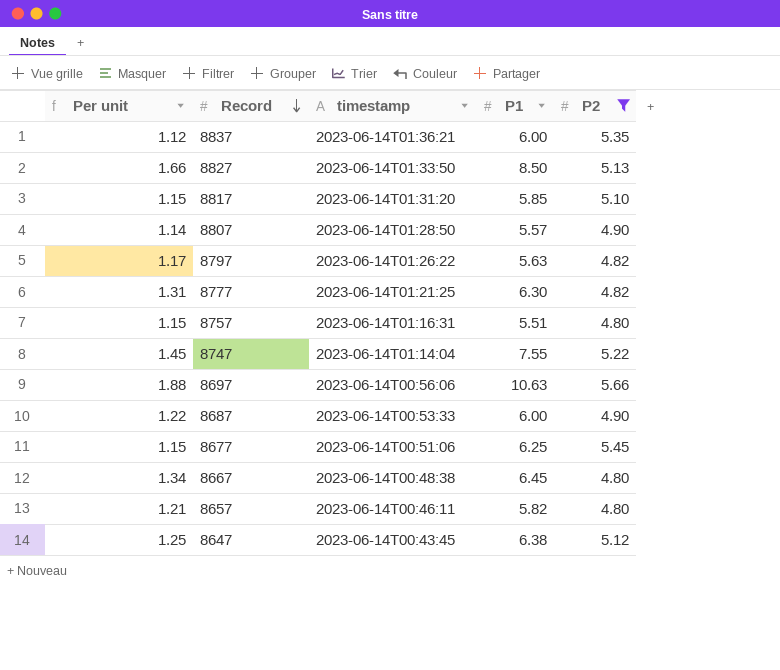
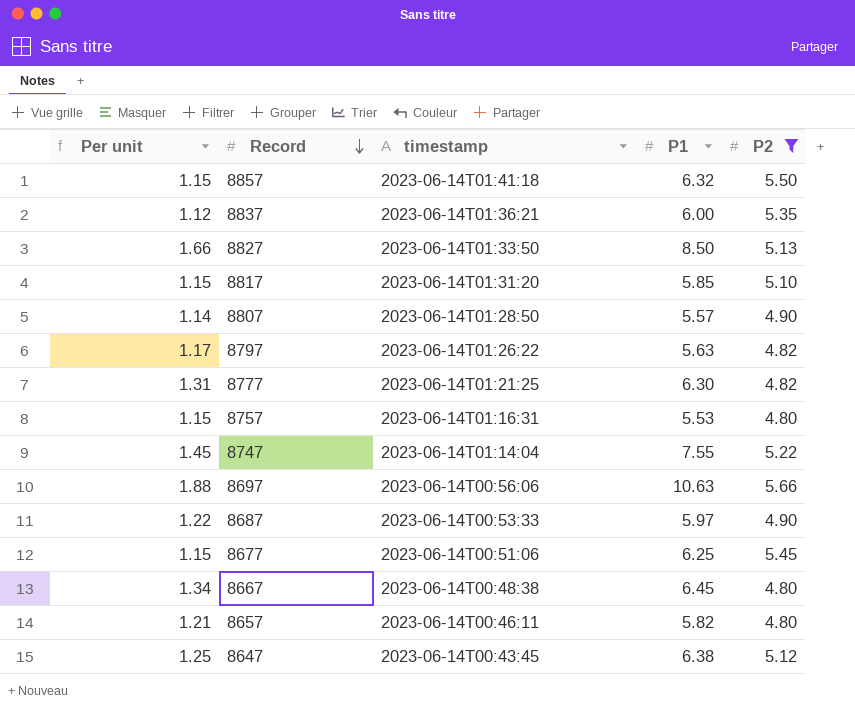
row 8857: none -> 1.15 | 2023-06-14T01:41:18 | 6.32 | 5.50
8757 | P1: 5.51 -> 5.53
8687 | P1: 6.00 -> 5.97

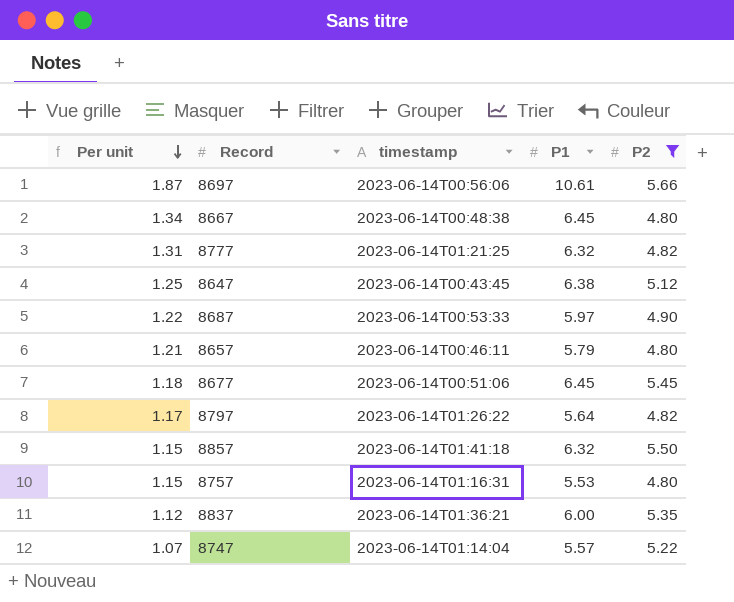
row order: Record descending -> Per unit descending
row 8827: 1.66 | 2023-06-14T01:33:50 | 8.50 | 5.13 -> none
row 8817: 1.15 | 2023-06-14T01:31:20 | 5.85 | 5.10 -> none
row 8807: 1.14 | 2023-06-14T01:28:50 | 5.57 | 4.90 -> none
8697 | Per unit: 1.88 -> 1.87
8697 | P1: 10.63 -> 10.61
8777 | P1: 6.30 -> 6.32
8657 | P1: 5.82 -> 5.79
8677 | Per unit: 1.15 -> 1.18
8677 | P1: 6.25 -> 6.45
8797 | P1: 5.63 -> 5.64
8747 | Per unit: 1.45 -> 1.07
8747 | P1: 7.55 -> 5.57

